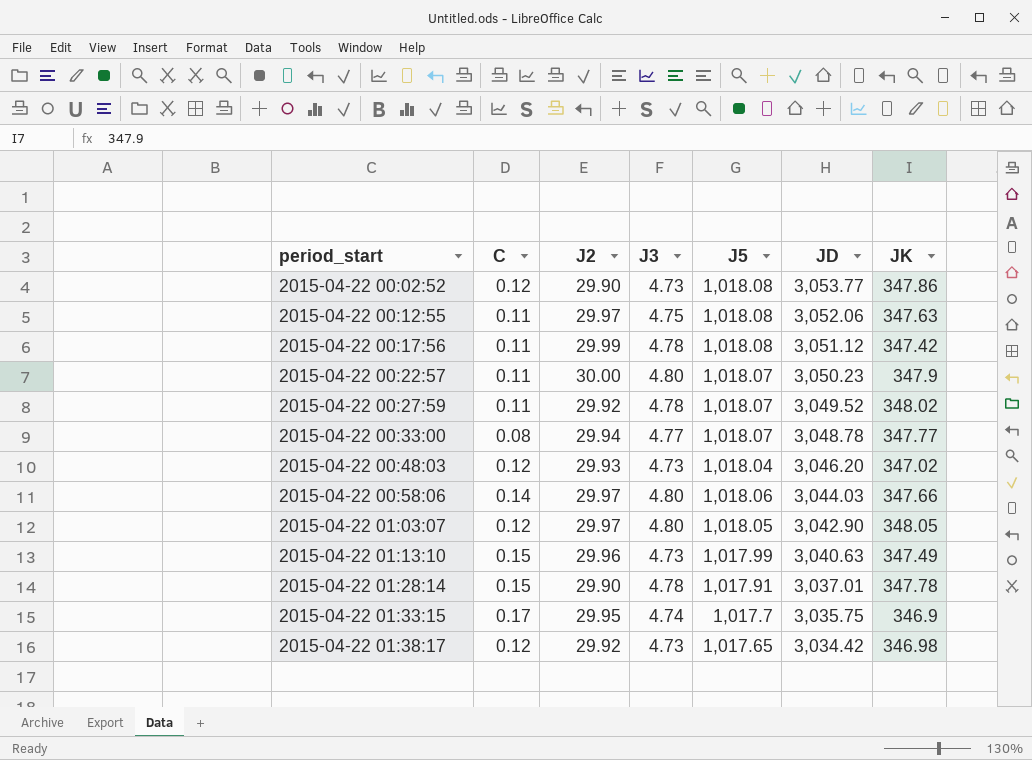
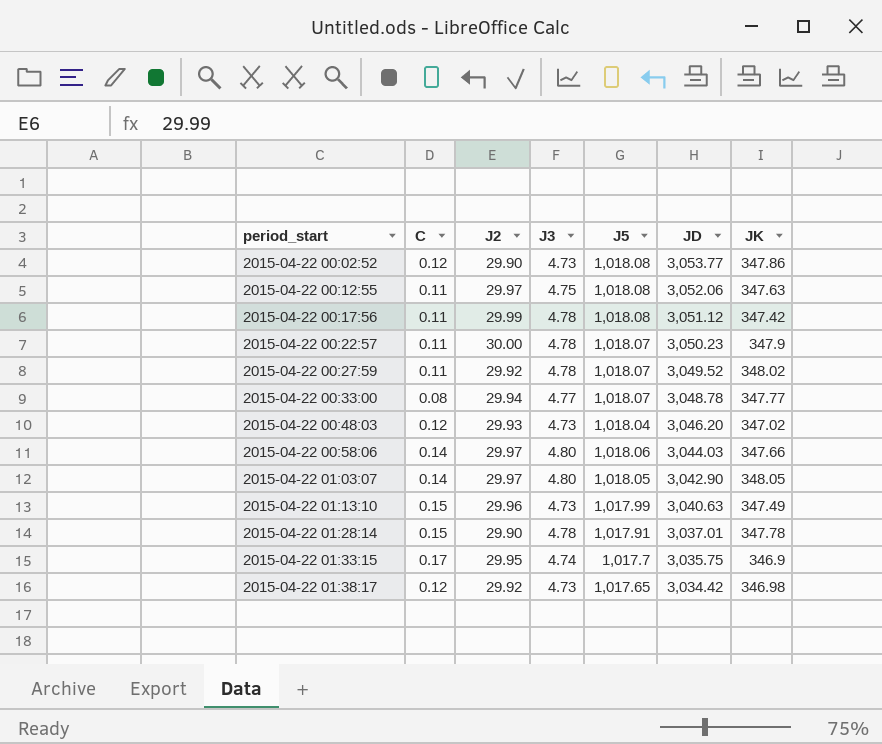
2015-04-22 00:22:57 | J3: 4.80 -> 4.78
2015-04-22 01:03:07 | C: 0.12 -> 0.14

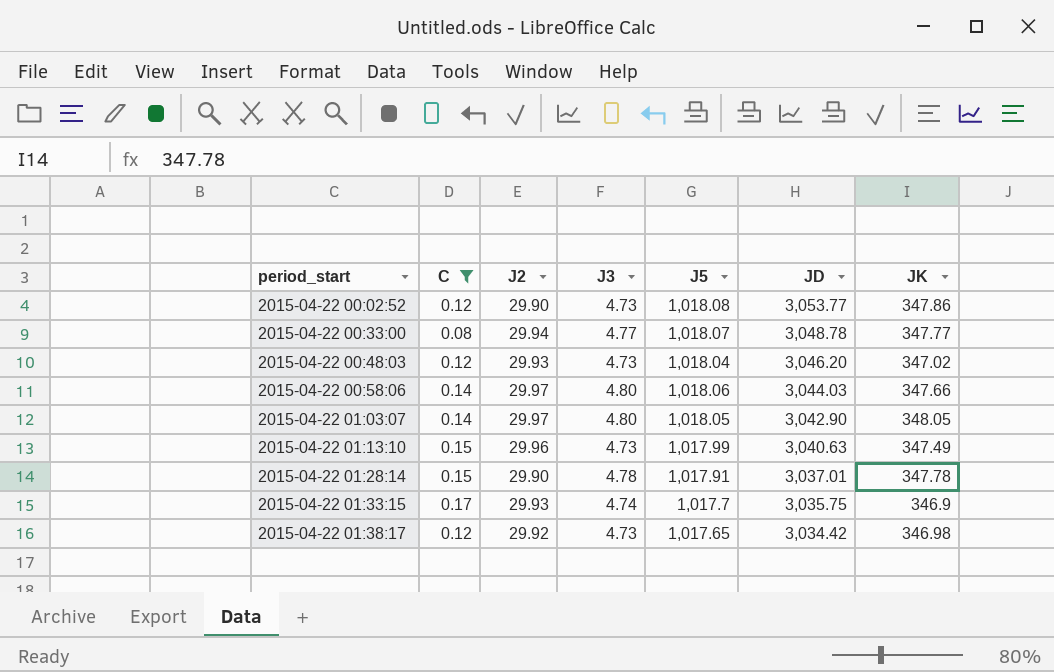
filter: none -> C != 0.11
2015-04-22 01:33:15 | J2: 29.95 -> 29.93

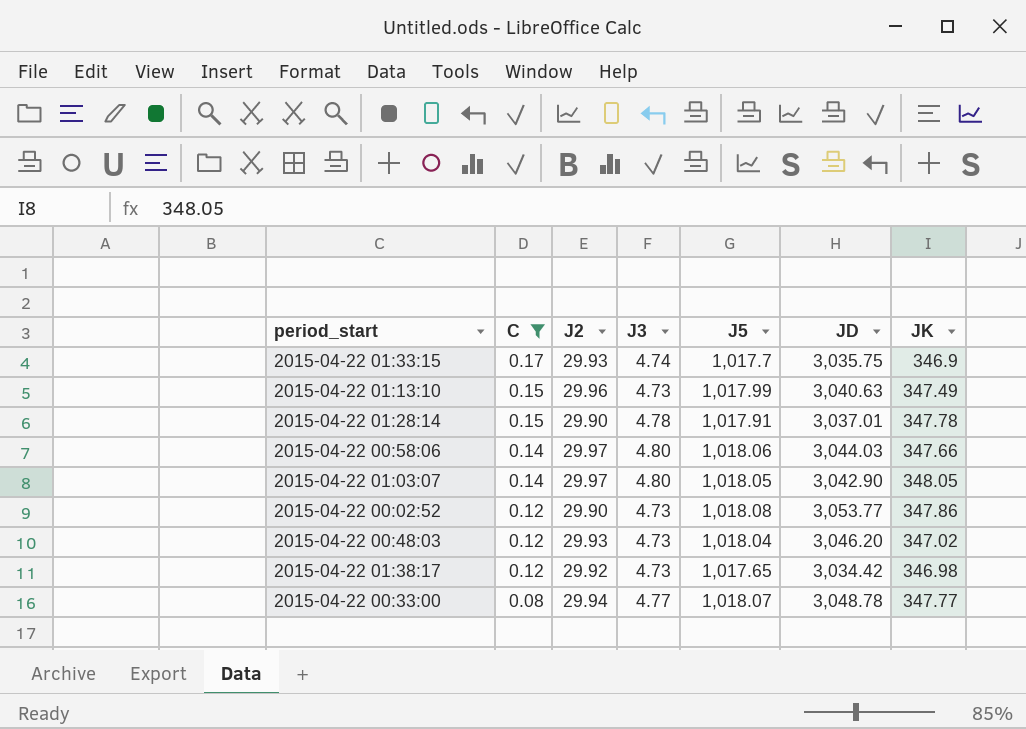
row order: period_start ascending -> C descending

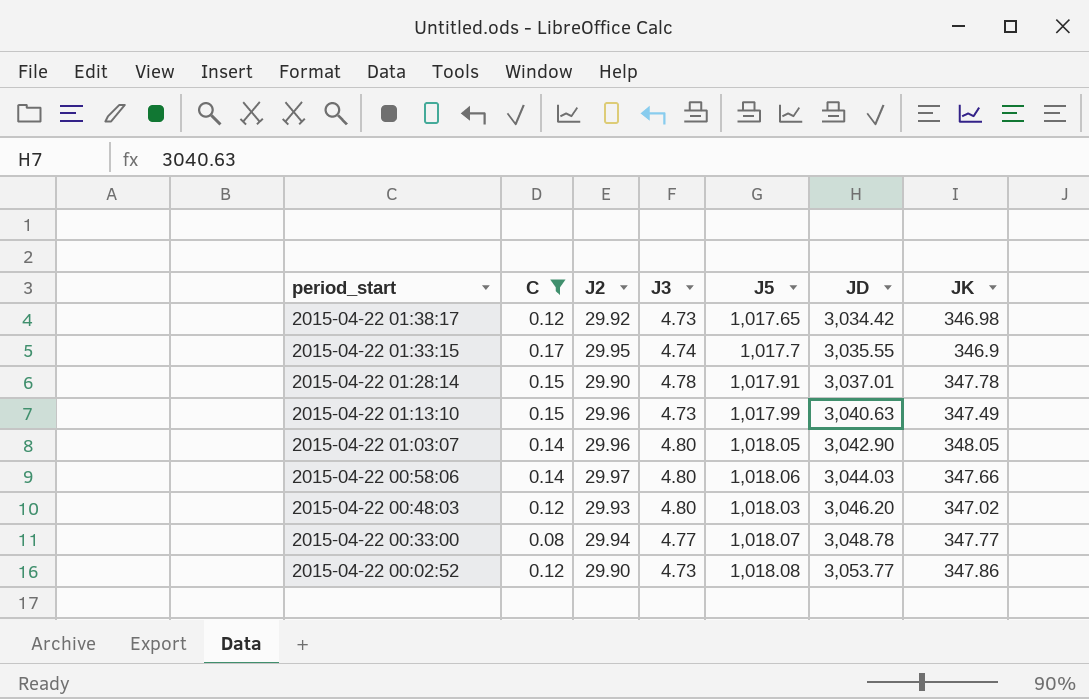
row order: C descending -> period_start descending
2015-04-22 01:33:15 | J2: 29.93 -> 29.95
2015-04-22 01:33:15 | JD: 3,035.75 -> 3,035.55
2015-04-22 01:03:07 | J2: 29.97 -> 29.96
2015-04-22 00:48:03 | J3: 4.73 -> 4.80
2015-04-22 00:48:03 | J5: 1,018.04 -> 1,018.03

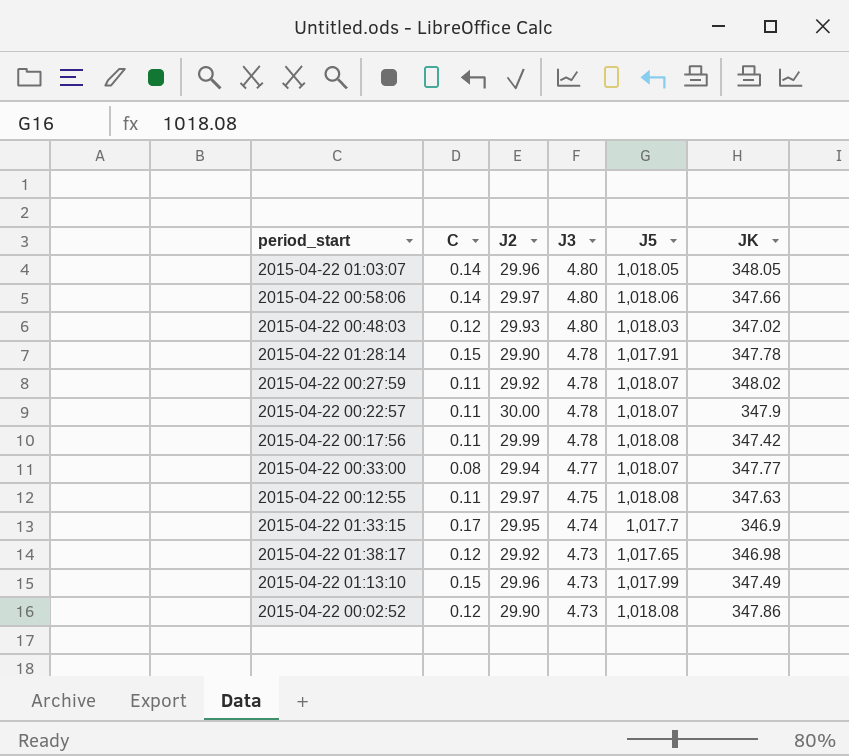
filter: C != 0.11 -> none
row order: period_start descending -> J3 descending
column JD | position: 6 -> none

